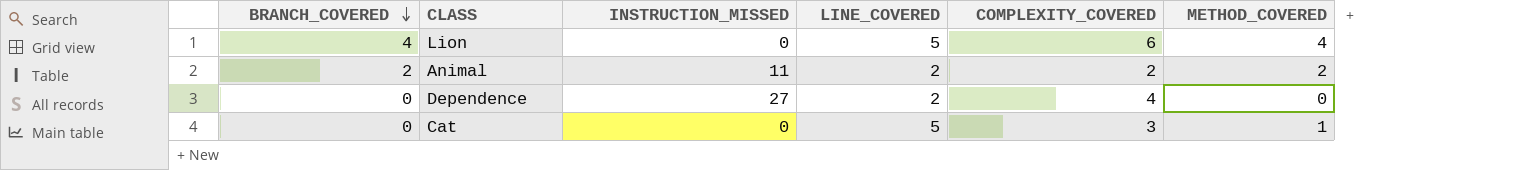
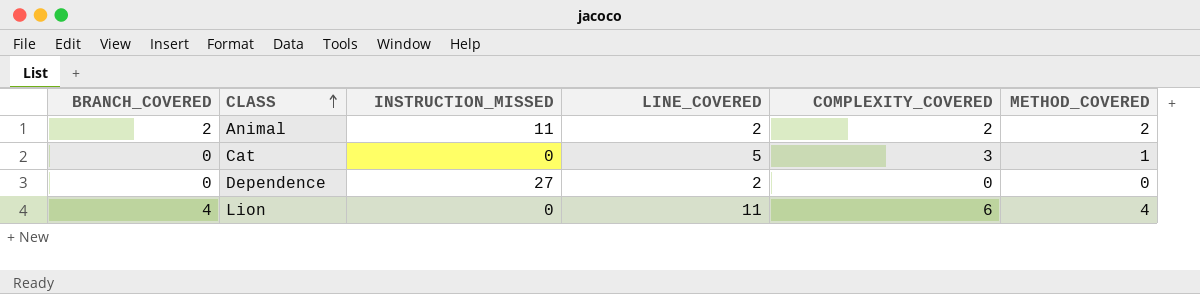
row order: BRANCH_COVERED descending -> CLASS ascending
Dependence | COMPLEXITY_COVERED: 4 -> 0
Lion | LINE_COVERED: 5 -> 11

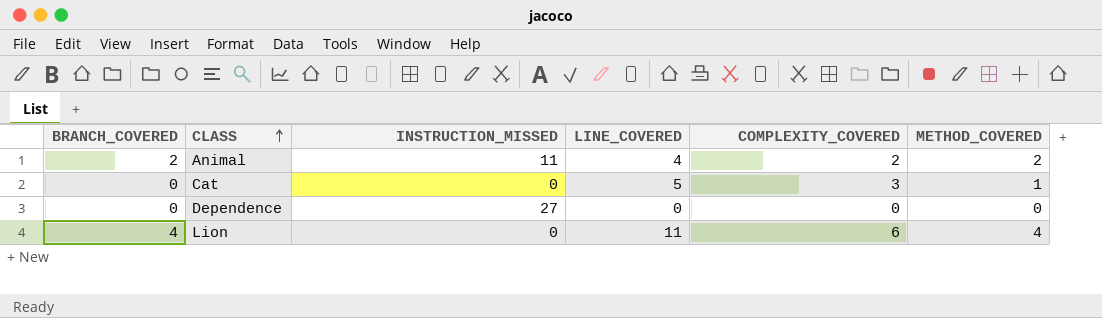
Animal | LINE_COVERED: 2 -> 4
Dependence | LINE_COVERED: 2 -> 0

